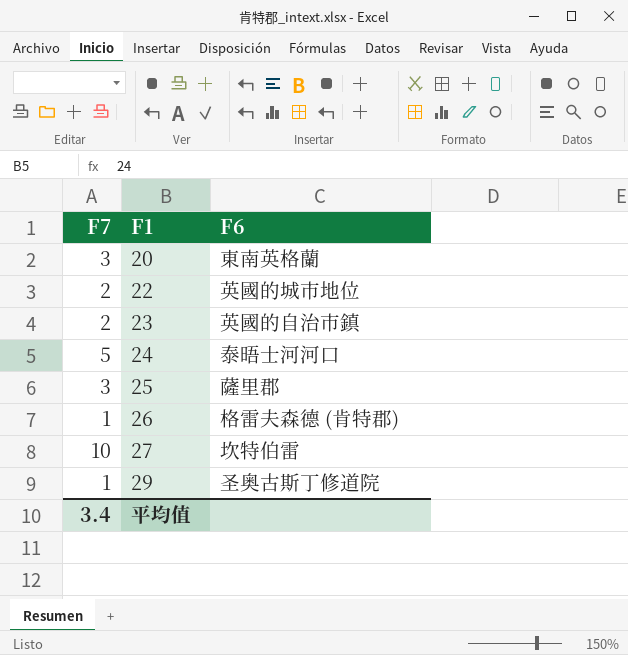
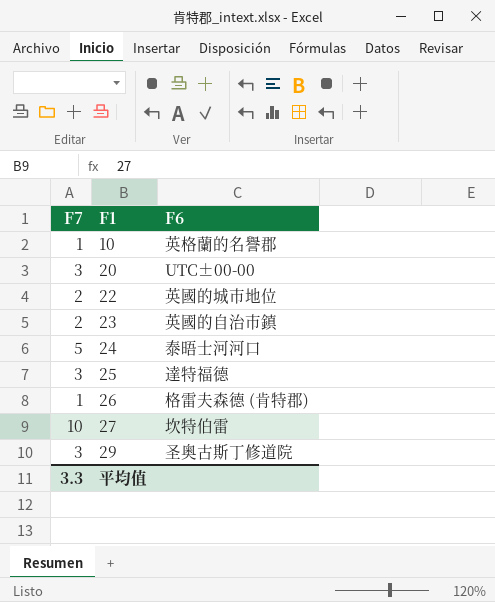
row 10: none -> 1 | 英格蘭的名譽郡
20 | F6: 東南英格蘭 -> UTC±00-00
25 | F6: 薩里郡 -> 達特福德
29 | F7: 1 -> 3
平均值 | F7: 3.4 -> 3.3

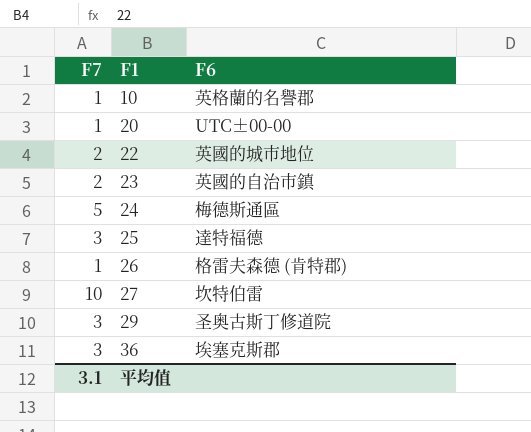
20 | F7: 3 -> 1
24 | F6: 泰晤士河河口 -> 梅德斯通區
row 36: none -> 3 | 埃塞克斯郡
平均值 | F7: 3.3 -> 3.1

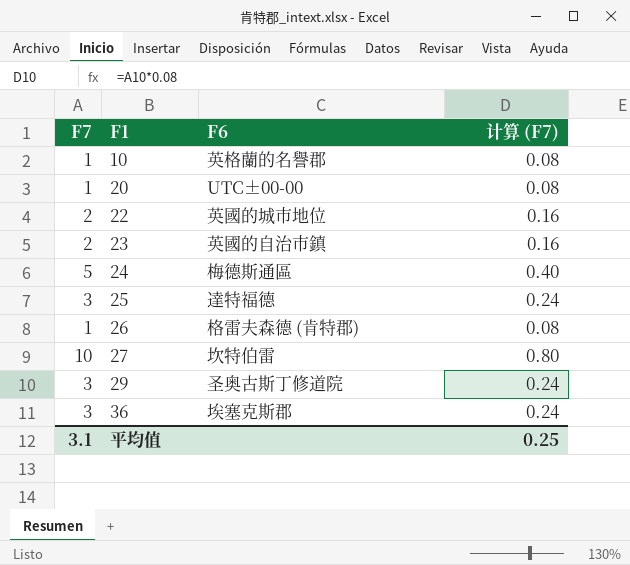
column 计算 (F7) | formula: none -> [F7] * 0.08

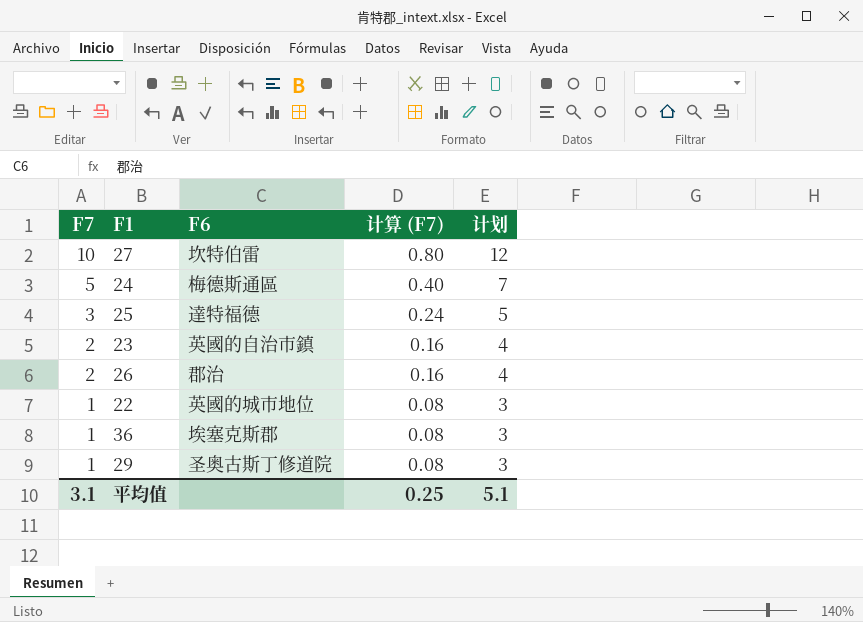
row order: F1 ascending -> F7 descending
column 计划 | formula: none -> [F7] + 2
row 10: 1 | 英格蘭的名譽郡 | 0.08 -> none
row 20: 1 | UTC±00-00 | 0.08 -> none
26 | F7: 1 -> 2
26 | F6: 格雷夫森德 (肯特郡) -> 郡治
26 | 计算 (F7): 0.08 -> 0.16
22 | F7: 2 -> 1
22 | 计算 (F7): 0.16 -> 0.08
36 | F7: 3 -> 1
36 | 计算 (F7): 0.24 -> 0.08
29 | F7: 3 -> 1
29 | 计算 (F7): 0.24 -> 0.08

